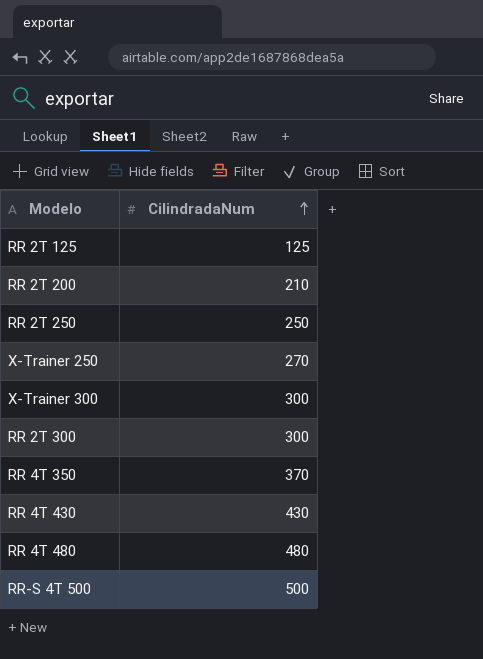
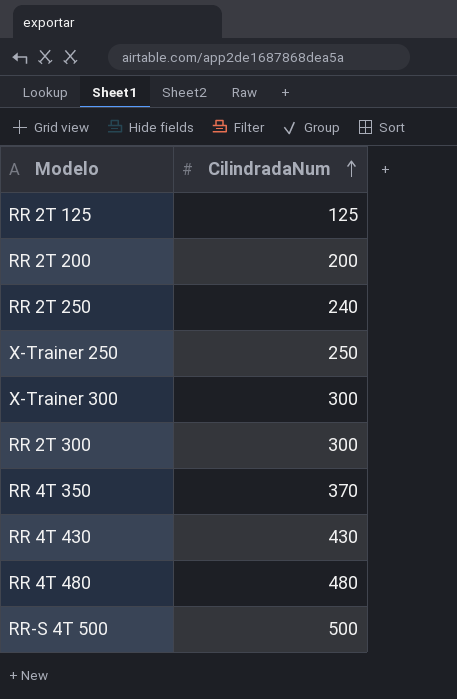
RR 2T 200 | CilindradaNum: 210 -> 200
RR 2T 250 | CilindradaNum: 250 -> 240
X-Trainer 250 | CilindradaNum: 270 -> 250

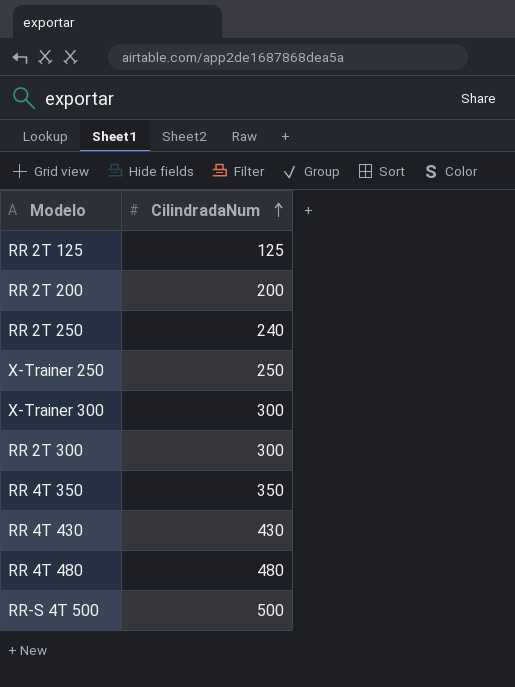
RR 4T 350 | CilindradaNum: 370 -> 350

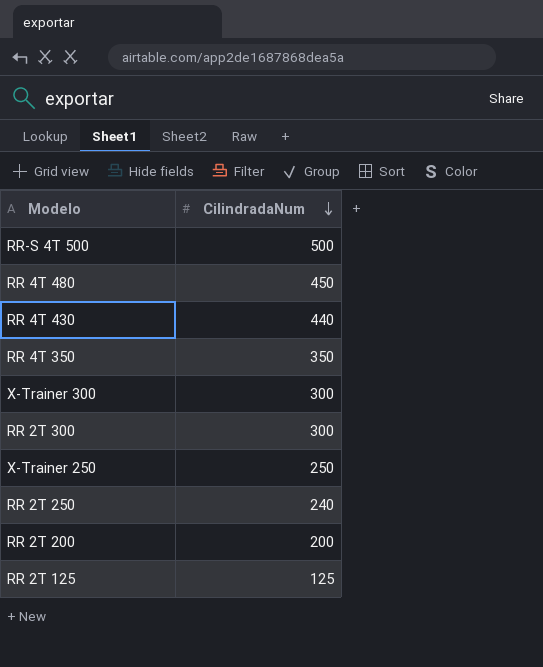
row order: CilindradaNum ascending -> CilindradaNum descending
RR 4T 480 | CilindradaNum: 480 -> 450
RR 4T 430 | CilindradaNum: 430 -> 440

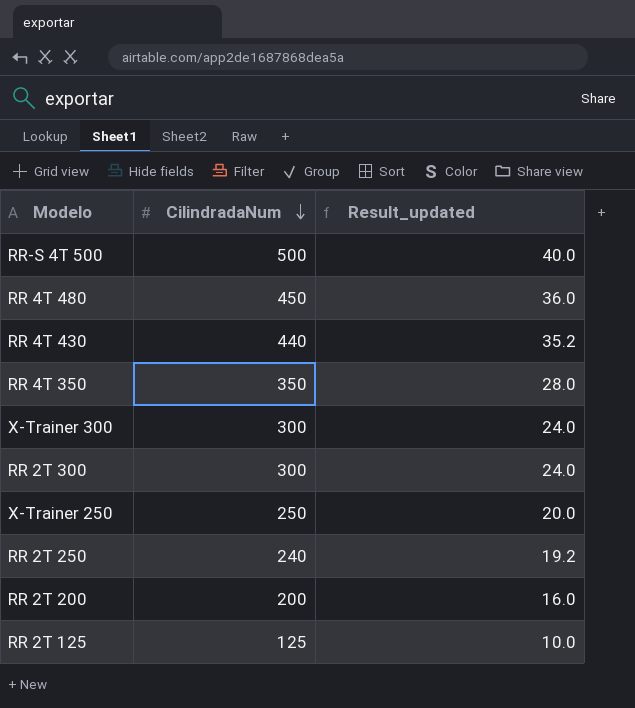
column Result_updated | formula: none -> [CilindradaNum] * 0.08

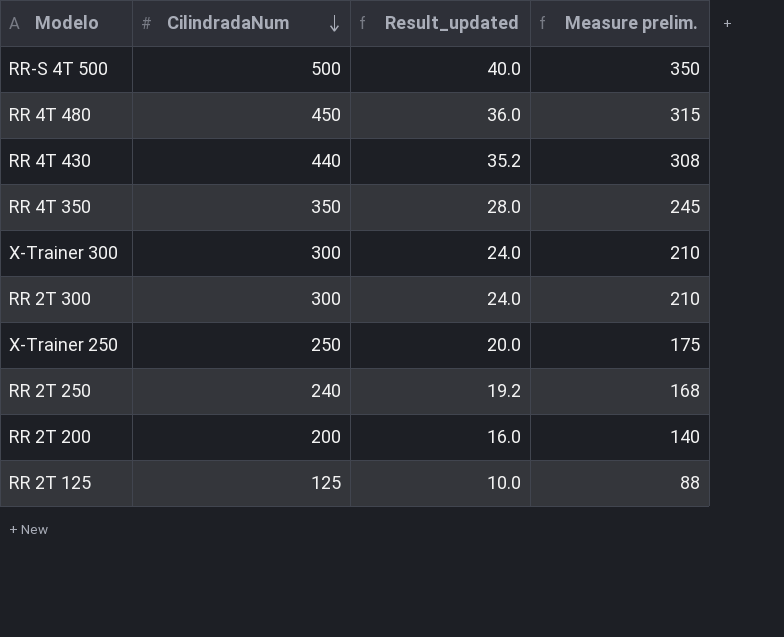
column Measure prelim. | formula: none -> [CilindradaNum] * 0.7

